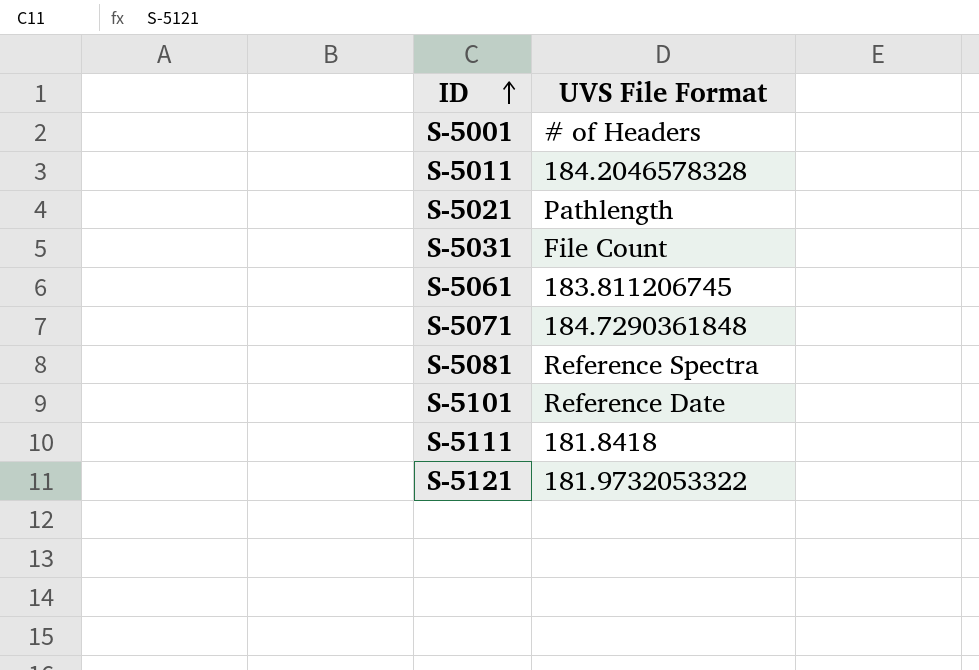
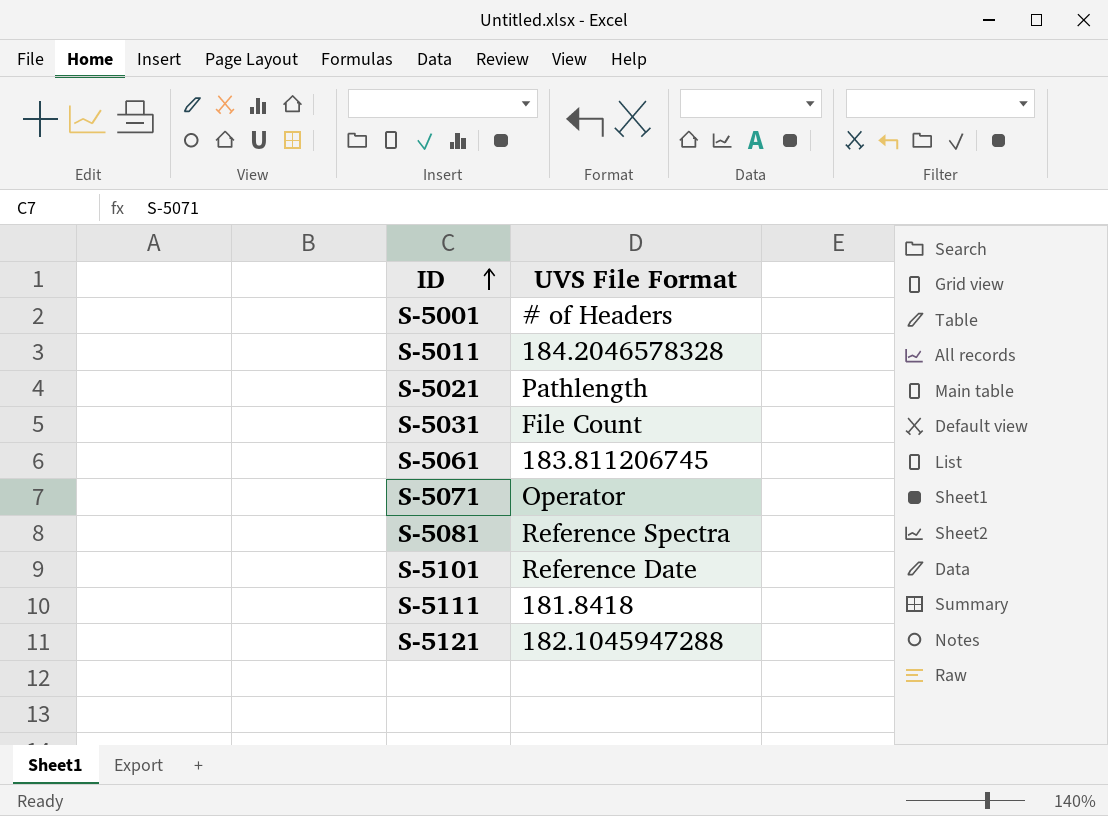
S-5071 | UVS File Format: 184.7290361848 -> Operator
S-5121 | UVS File Format: 181.9732053322 -> 182.1045947288

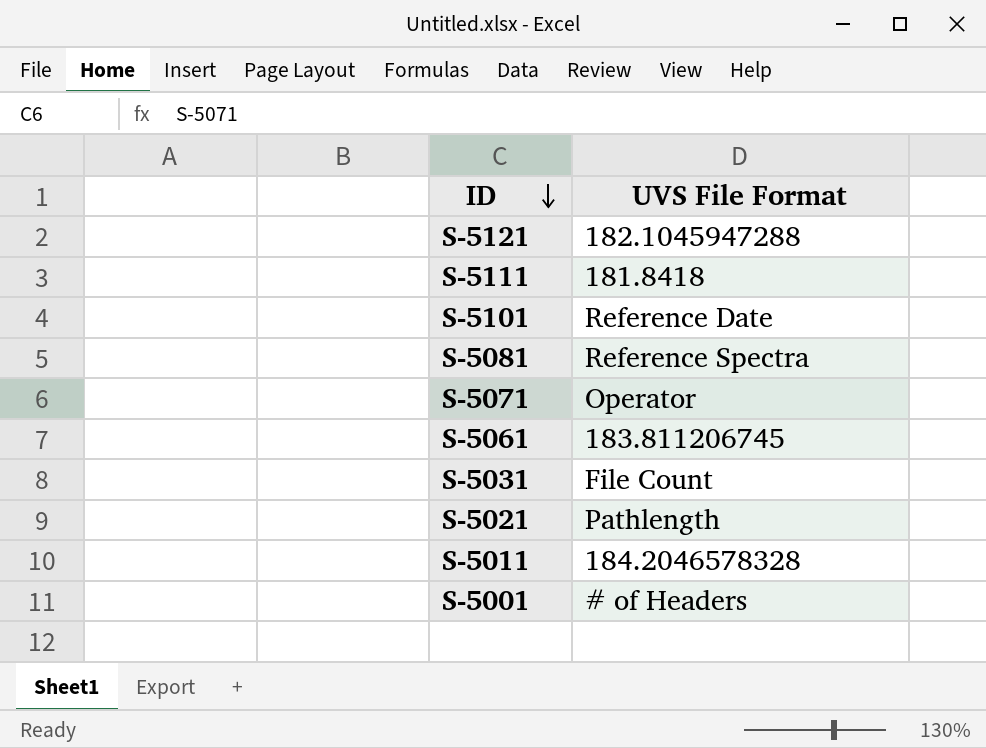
row order: ID ascending -> ID descending

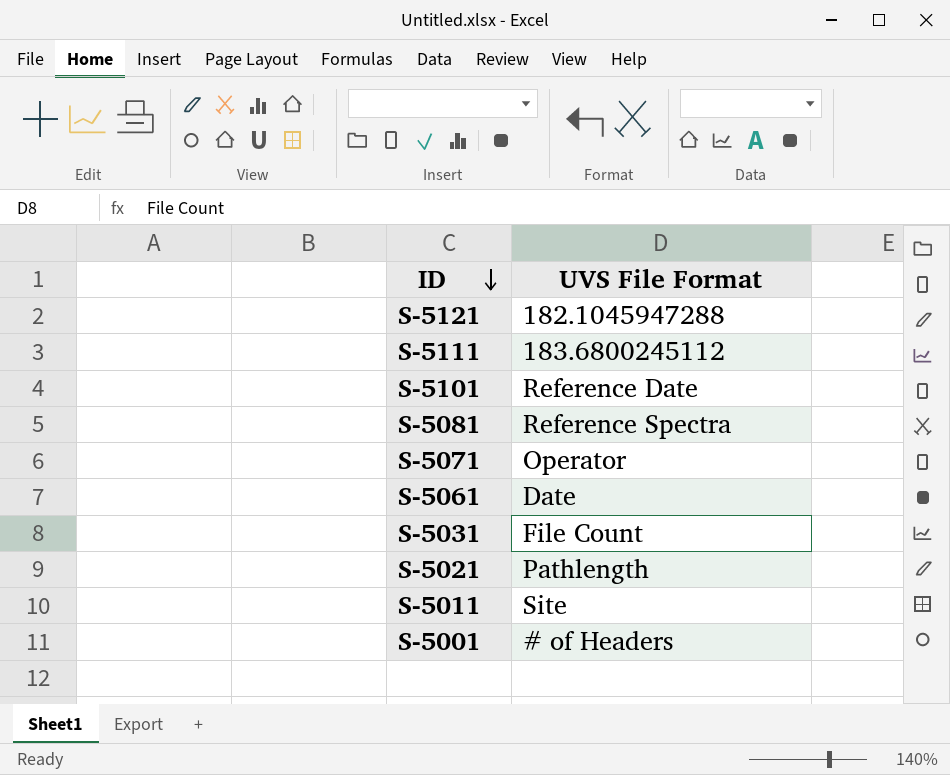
S-5111 | UVS File Format: 181.8418 -> 183.6800245112
S-5061 | UVS File Format: 183.811206745 -> Date
S-5011 | UVS File Format: 184.2046578328 -> Site

